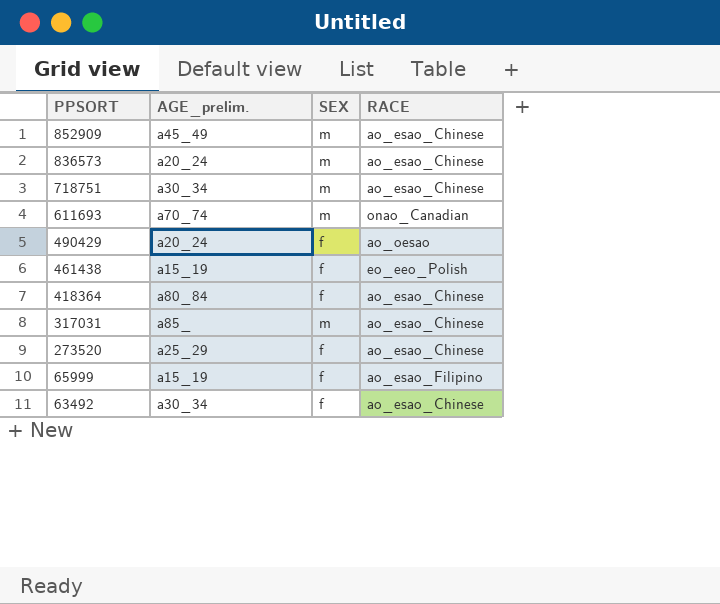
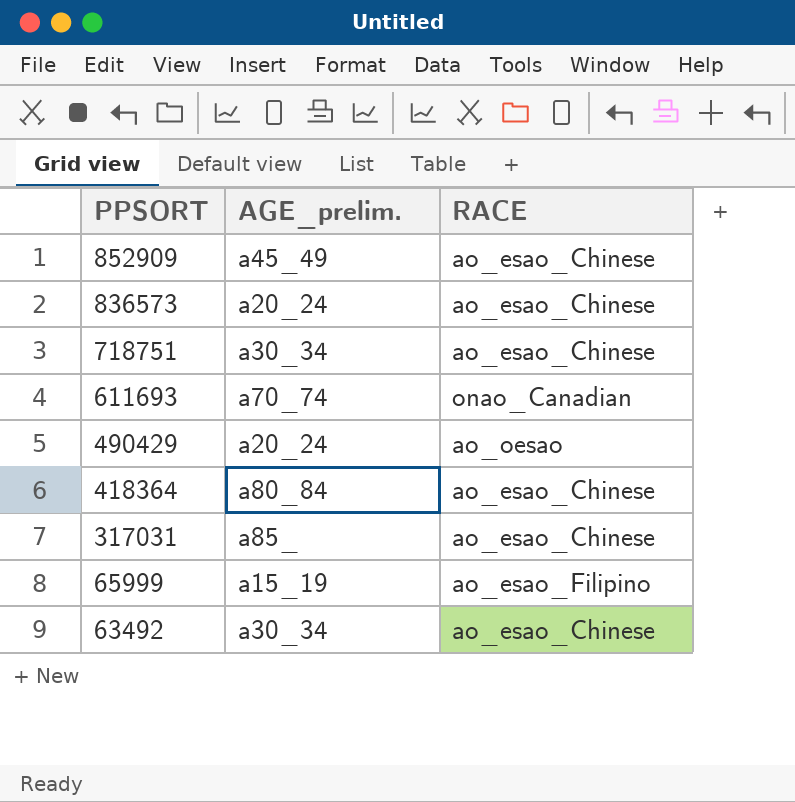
column SEX | position: 3 -> none
row 461438: a15_19 | f | eo_eeo_Polish -> none
row 273520: a25_29 | f | ao_esao_Chinese -> none

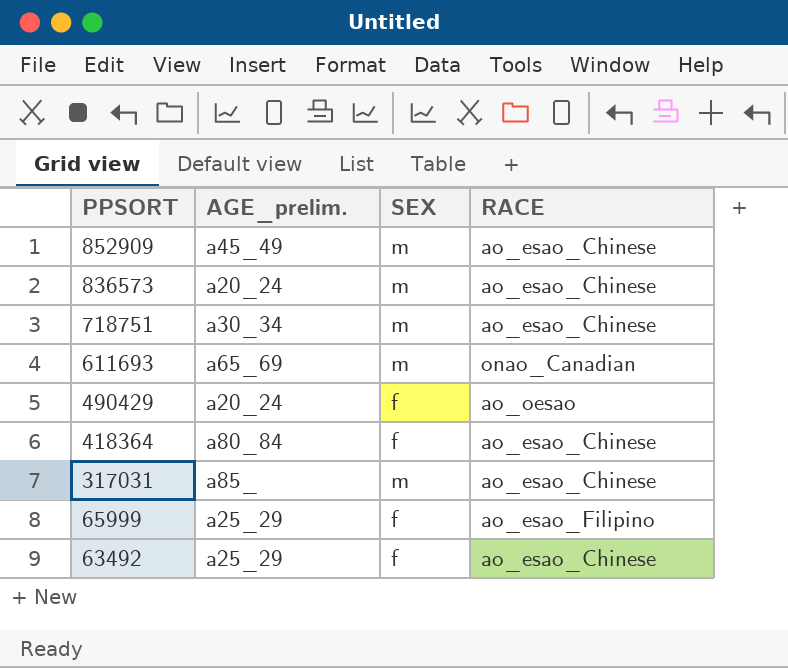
column SEX | position: none -> 3
611693 | AGE_prelim.: a70_74 -> a65_69
65999 | AGE_prelim.: a15_19 -> a25_29
63492 | AGE_prelim.: a30_34 -> a25_29

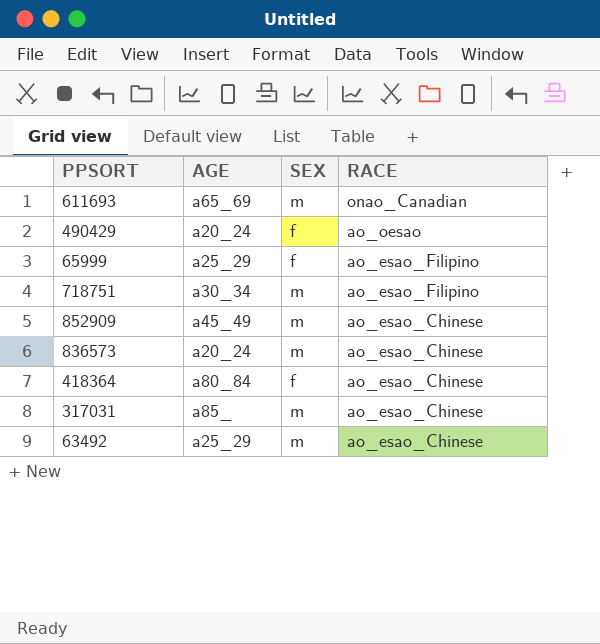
row order: PPSORT descending -> RACE descending
column name: AGE_prelim. -> AGE
718751 | RACE: ao_esao_Chinese -> ao_esao_Filipino
63492 | SEX: f -> m

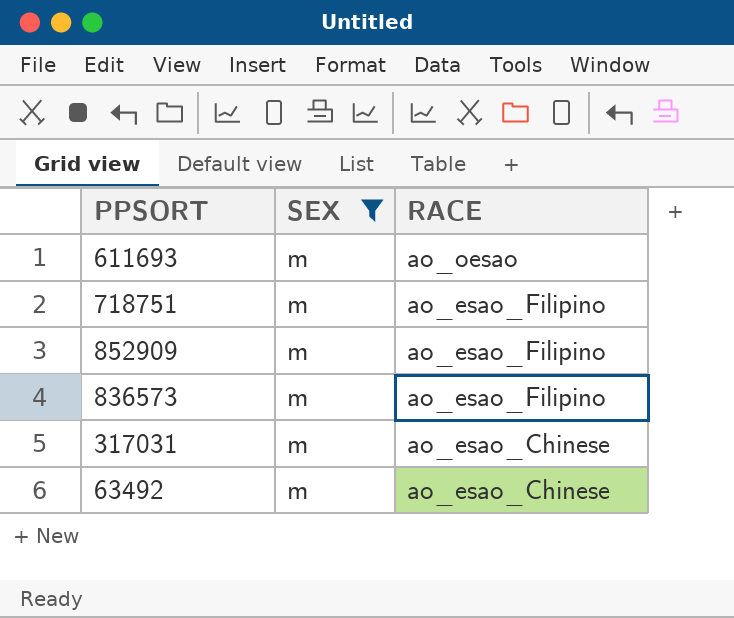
filter: none -> SEX = m
column AGE | position: 2 -> none
611693 | RACE: onao_Canadian -> ao_oesao
852909 | RACE: ao_esao_Chinese -> ao_esao_Filipino
836573 | RACE: ao_esao_Chinese -> ao_esao_Filipino

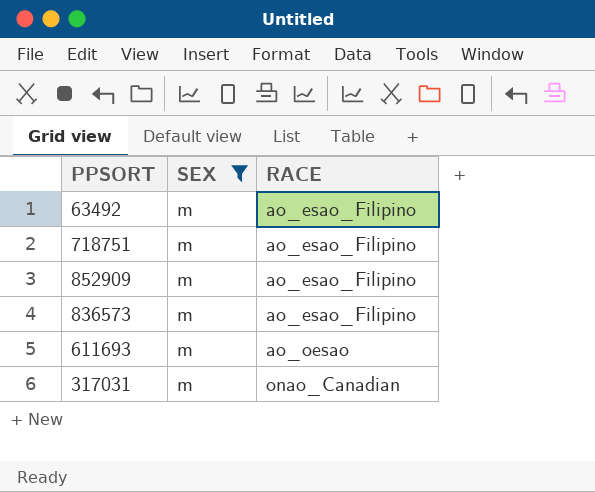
row order: RACE descending -> RACE ascending
63492 | RACE: ao_esao_Chinese -> ao_esao_Filipino
317031 | RACE: ao_esao_Chinese -> onao_Canadian

